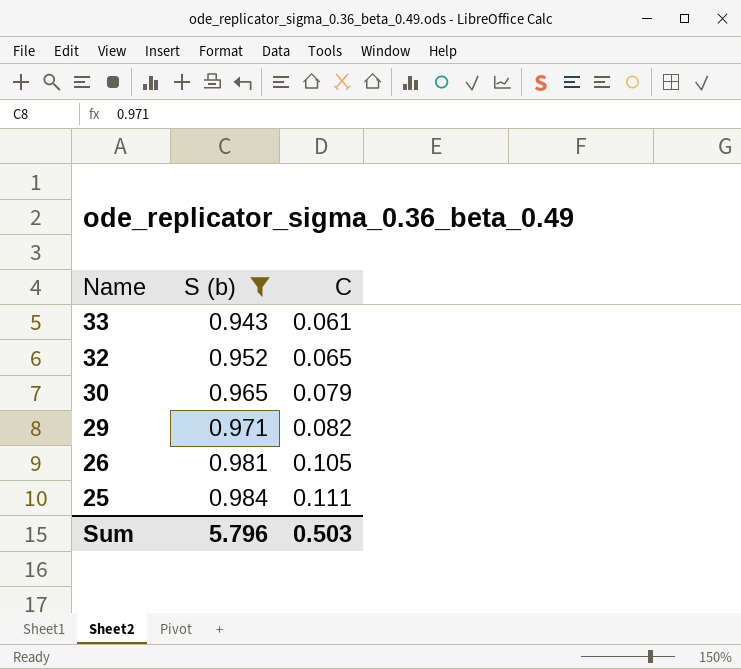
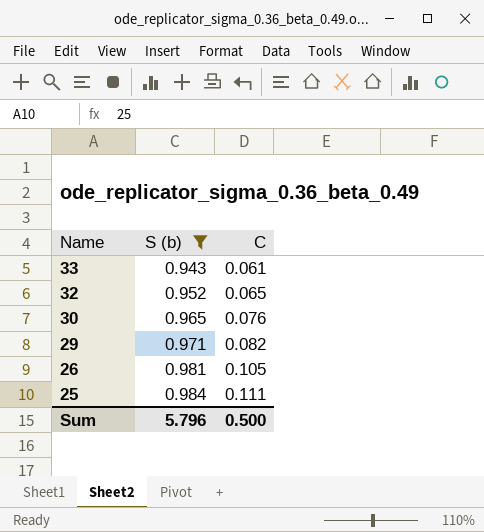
30 | C: 0.079 -> 0.076
Sum | C: 0.503 -> 0.500

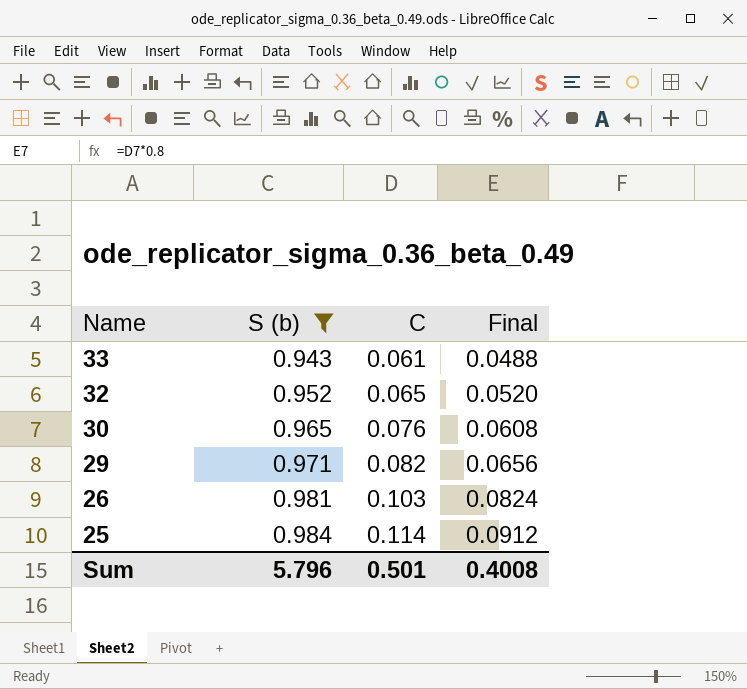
column Final | formula: none -> [C] * 0.8
26 | C: 0.105 -> 0.103
25 | C: 0.111 -> 0.114
Sum | C: 0.500 -> 0.501

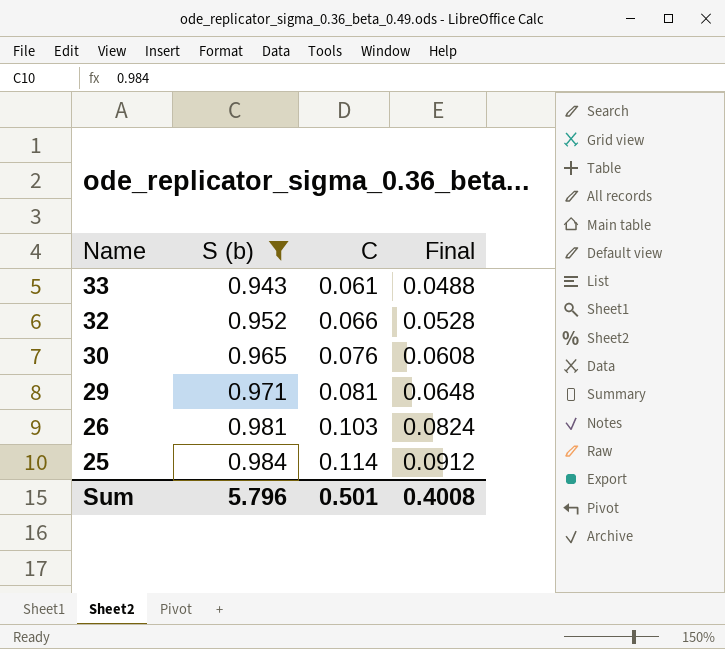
32 | C: 0.065 -> 0.066
32 | Final: 0.0520 -> 0.0528
29 | C: 0.082 -> 0.081
29 | Final: 0.0656 -> 0.0648

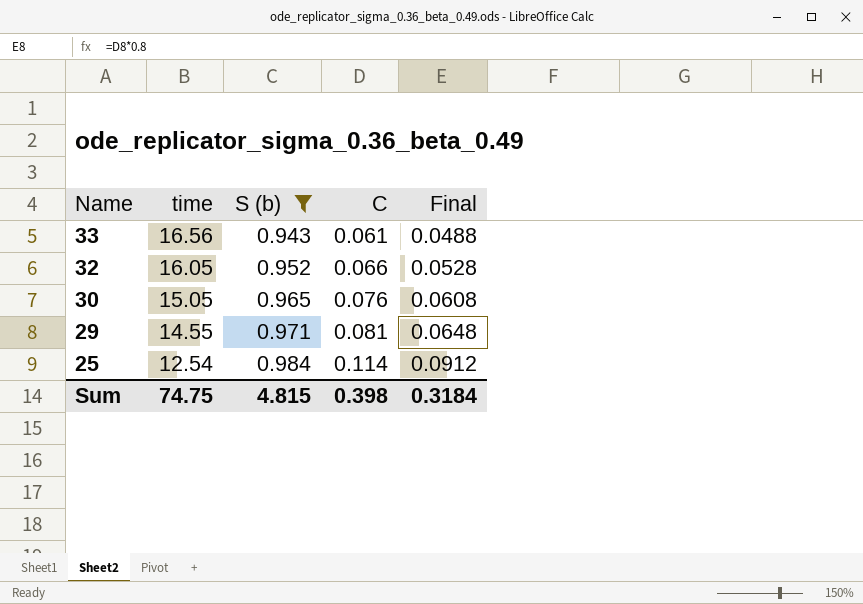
column time | position: none -> 2
row 26: 0.981 | 0.103 | 0.0824 -> none
Sum | S (b): 5.796 -> 4.815
Sum | C: 0.501 -> 0.398
Sum | Final: 0.4008 -> 0.3184

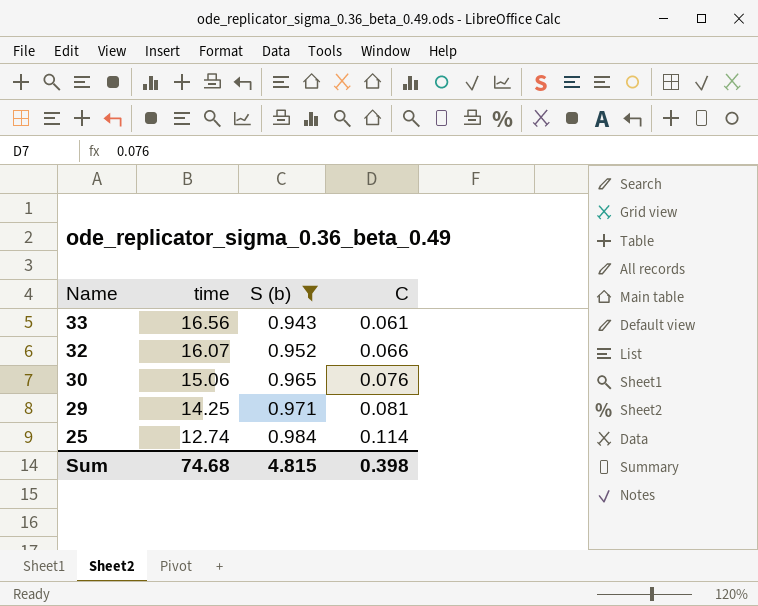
column Final | formula: [C] * 0.8 -> none
32 | time: 16.05 -> 16.07
30 | time: 15.05 -> 15.06
29 | time: 14.55 -> 14.25
25 | time: 12.54 -> 12.74
Sum | time: 74.75 -> 74.68

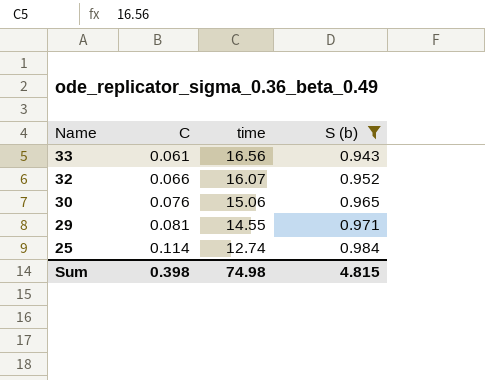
column C | position: 4 -> 2
29 | time: 14.25 -> 14.55
Sum | time: 74.68 -> 74.98

